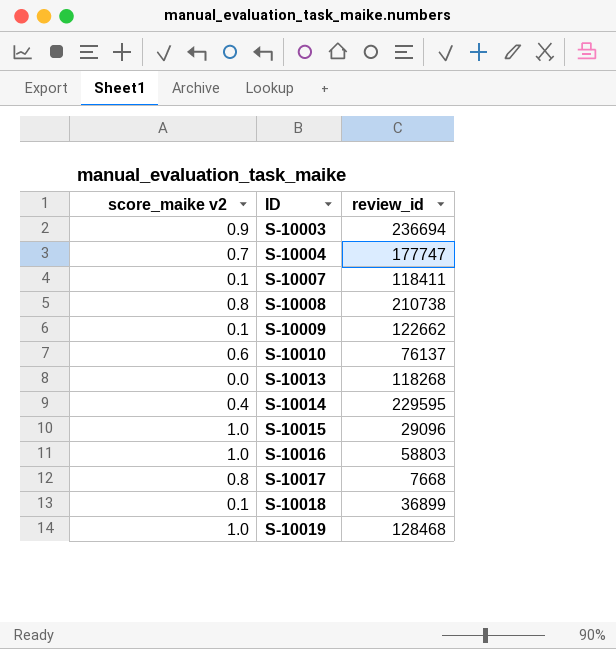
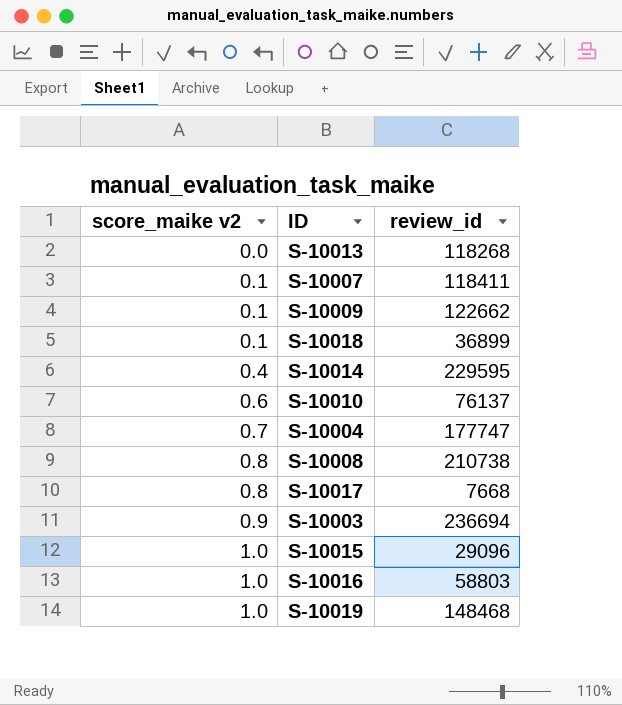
row order: ID ascending -> score_maike v2 ascending
S-10019 | review_id: 128468 -> 148468

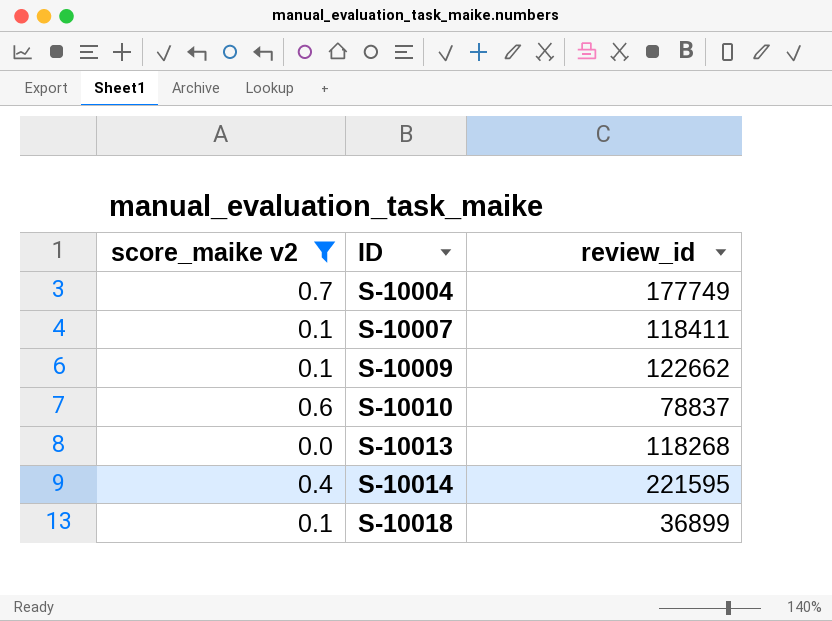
filter: none -> score_maike v2 <= 0.7
row order: score_maike v2 ascending -> ID ascending
S-10004 | review_id: 177747 -> 177749
S-10010 | review_id: 76137 -> 78837
S-10014 | review_id: 229595 -> 221595

